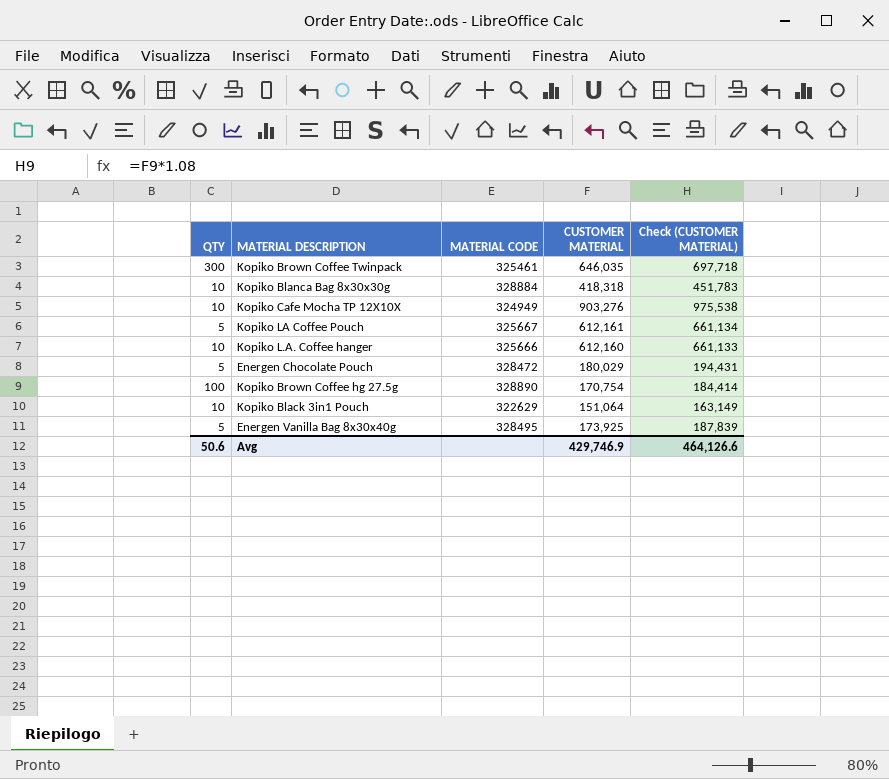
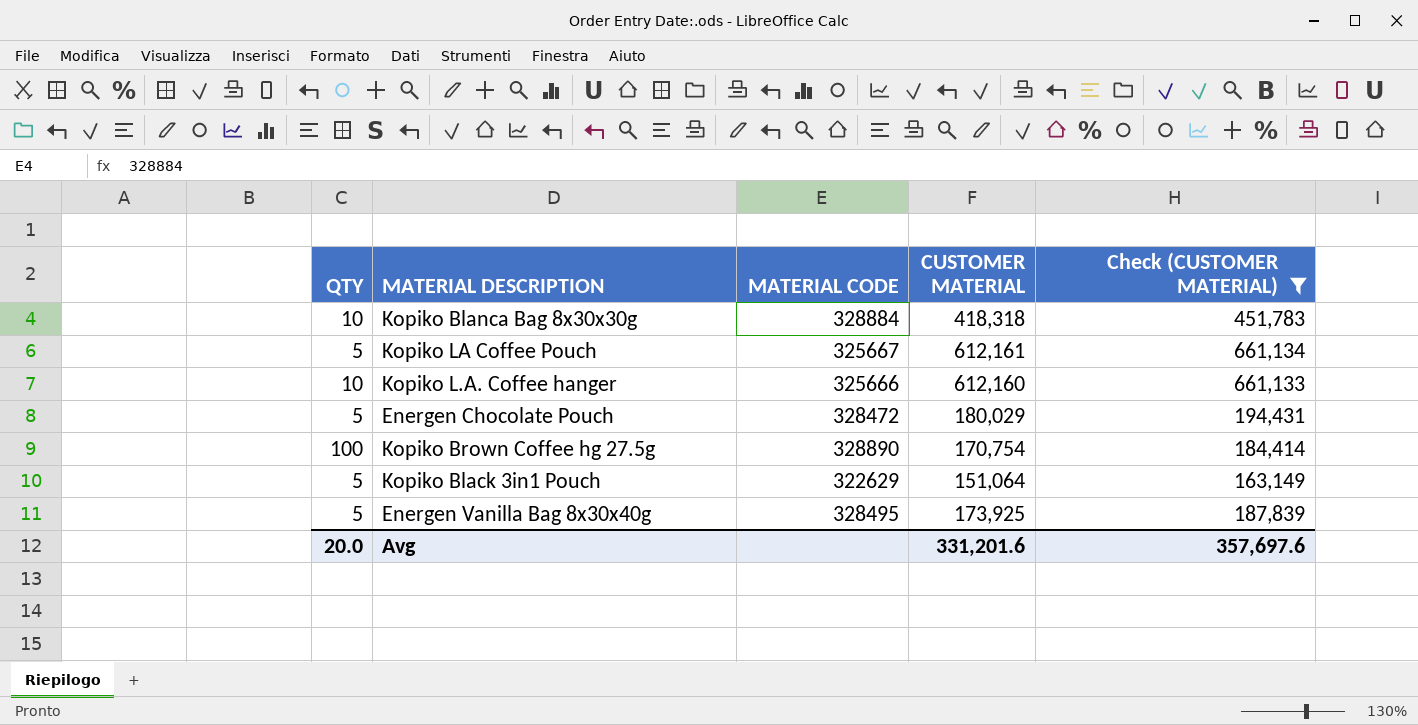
filter: none -> Check (CUSTOMER MATERIAL) <= 661,134
Kopiko Black 3in1 Pouch | QTY: 10 -> 5
Avg | QTY: 50.6 -> 20.0
Avg | CUSTOMER MATERIAL: 429,746.9 -> 331,201.6
Avg | Check (CUSTOMER MATERIAL): 464,126.6 -> 357,697.6

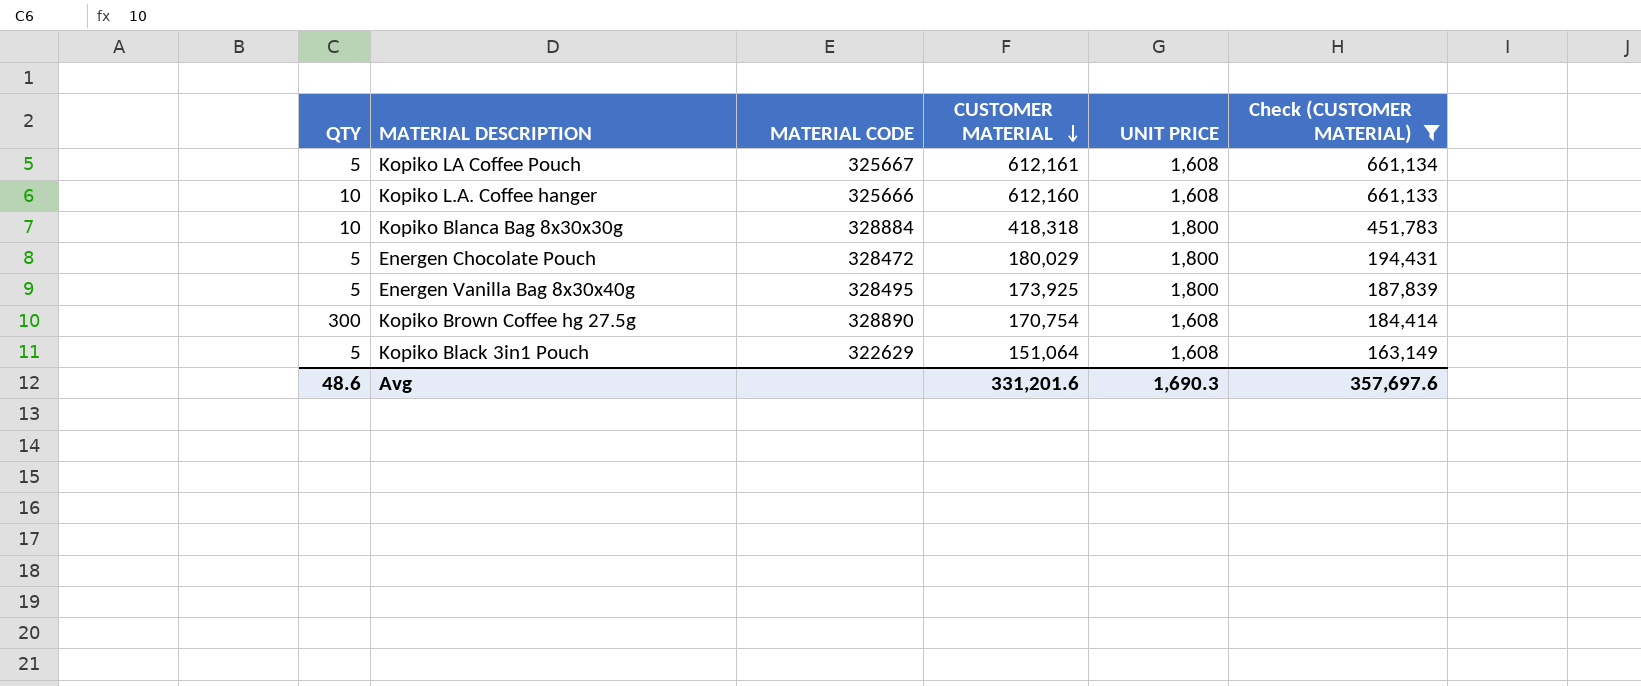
row order: none -> CUSTOMER MATERIAL descending
column UNIT PRICE | position: none -> 5
Kopiko Brown Coffee hg 27.5g | QTY: 100 -> 300
Avg | QTY: 20.0 -> 48.6

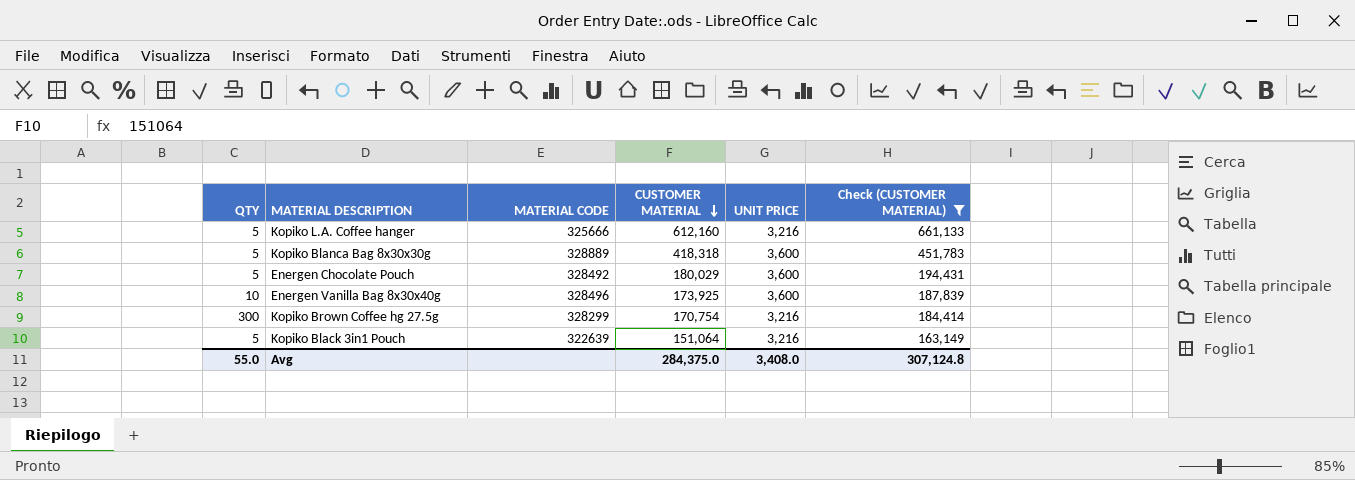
row Kopiko LA Coffee Pouch: 5 | 325667 | 612,161 | 1,608 | 661,134 -> none
Kopiko L.A. Coffee hanger | QTY: 10 -> 5
Kopiko L.A. Coffee hanger | UNIT PRICE: 1,608 -> 3,216
Kopiko Blanca Bag 8x30x30g | QTY: 10 -> 5
Kopiko Blanca Bag 8x30x30g | MATERIAL CODE: 328884 -> 328889
Kopiko Blanca Bag 8x30x30g | UNIT PRICE: 1,800 -> 3,600
Energen Chocolate Pouch | MATERIAL CODE: 328472 -> 328492
Energen Chocolate Pouch | UNIT PRICE: 1,800 -> 3,600
Energen Vanilla Bag 8x30x40g | QTY: 5 -> 10
Energen Vanilla Bag 8x30x40g | MATERIAL CODE: 328495 -> 328496
Energen Vanilla Bag 8x30x40g | UNIT PRICE: 1,800 -> 3,600
Kopiko Brown Coffee hg 27.5g | MATERIAL CODE: 328890 -> 328299
Kopiko Brown Coffee hg 27.5g | UNIT PRICE: 1,608 -> 3,216
Kopiko Black 3in1 Pouch | MATERIAL CODE: 322629 -> 322639
Kopiko Black 3in1 Pouch | UNIT PRICE: 1,608 -> 3,216
Avg | QTY: 48.6 -> 55.0
Avg | CUSTOMER MATERIAL: 331,201.6 -> 284,375.0
Avg | UNIT PRICE: 1,690.3 -> 3,408.0
Avg | Check (CUSTOMER MATERIAL): 357,697.6 -> 307,124.8

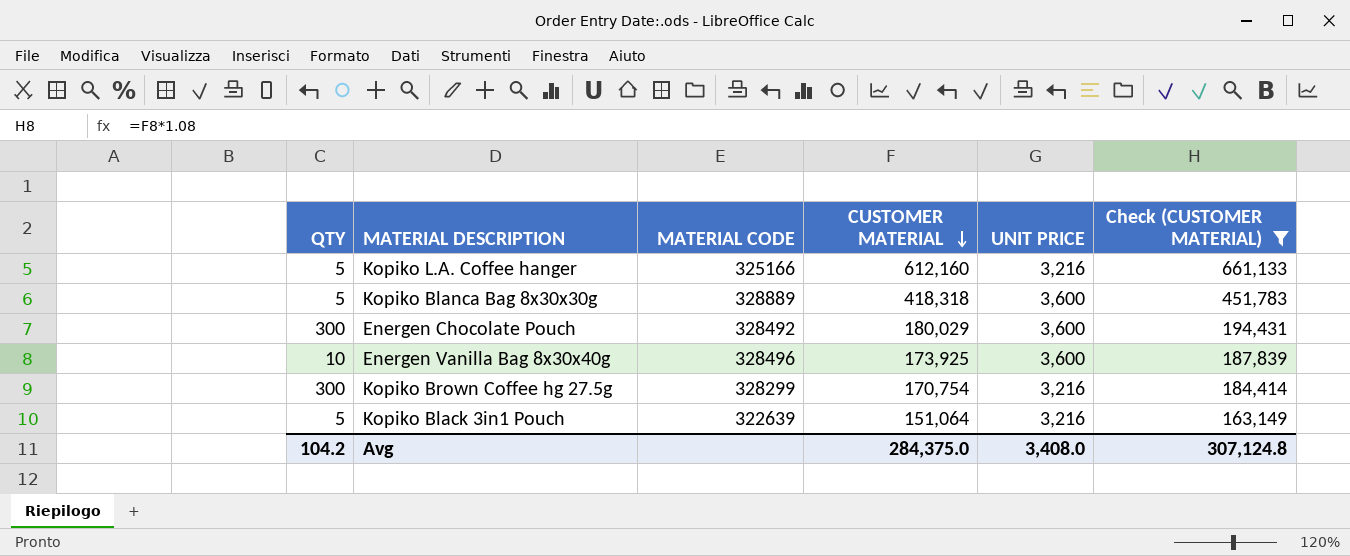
Kopiko L.A. Coffee hanger | MATERIAL CODE: 325666 -> 325166
Energen Chocolate Pouch | QTY: 5 -> 300
Avg | QTY: 55.0 -> 104.2

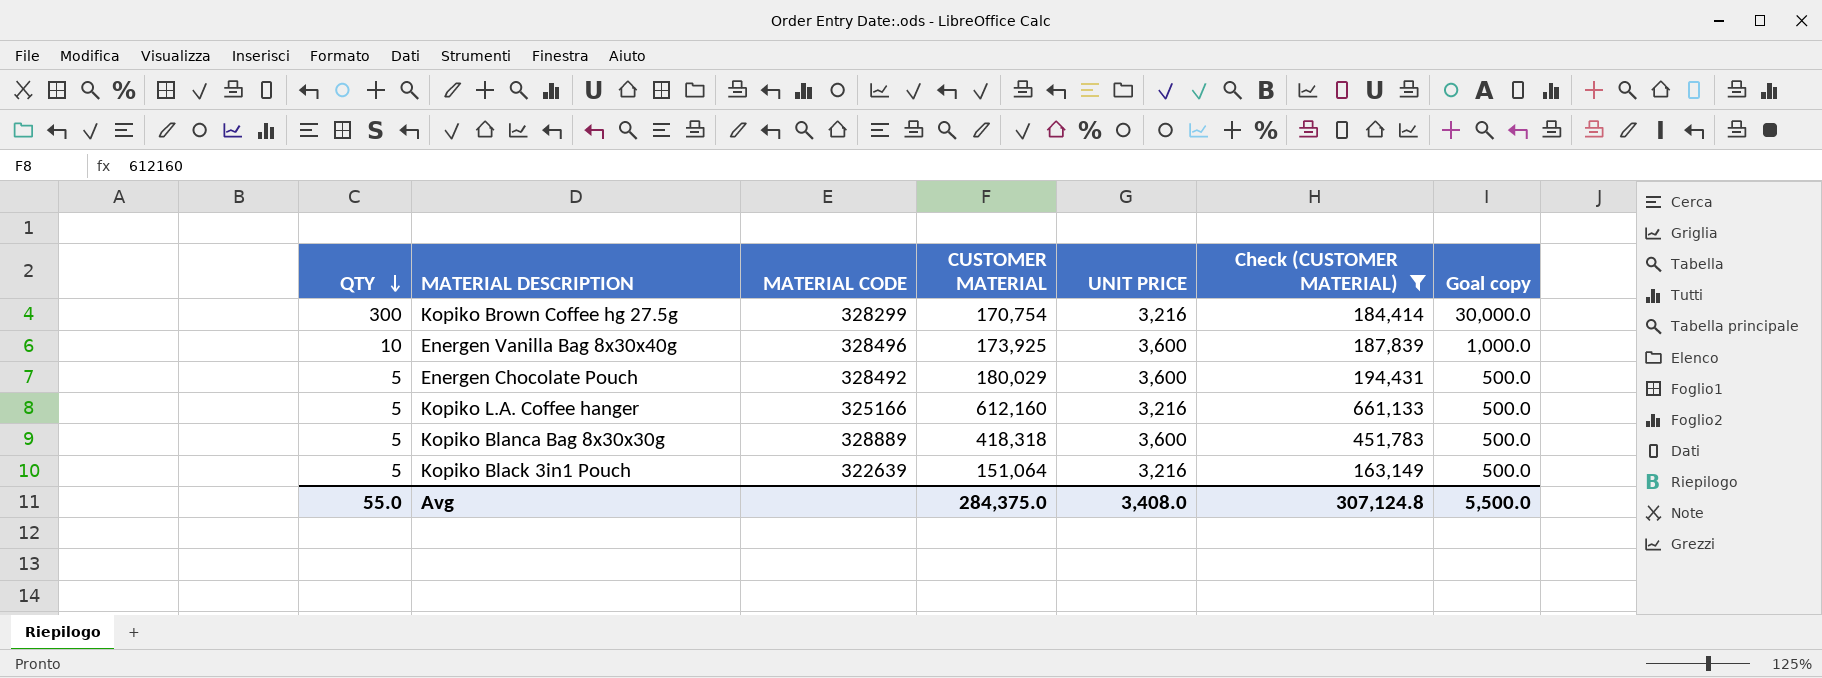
row order: CUSTOMER MATERIAL descending -> QTY descending
column Goal copy | formula: none -> [QTY] * 100
Energen Chocolate Pouch | QTY: 300 -> 5
Avg | QTY: 104.2 -> 55.0

